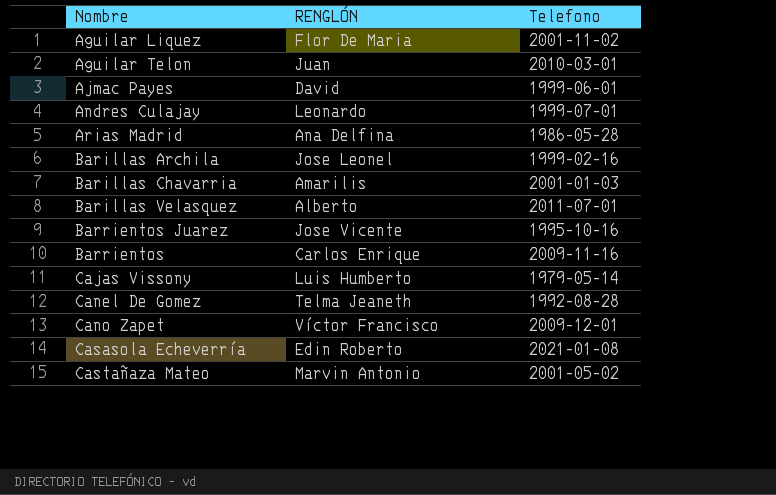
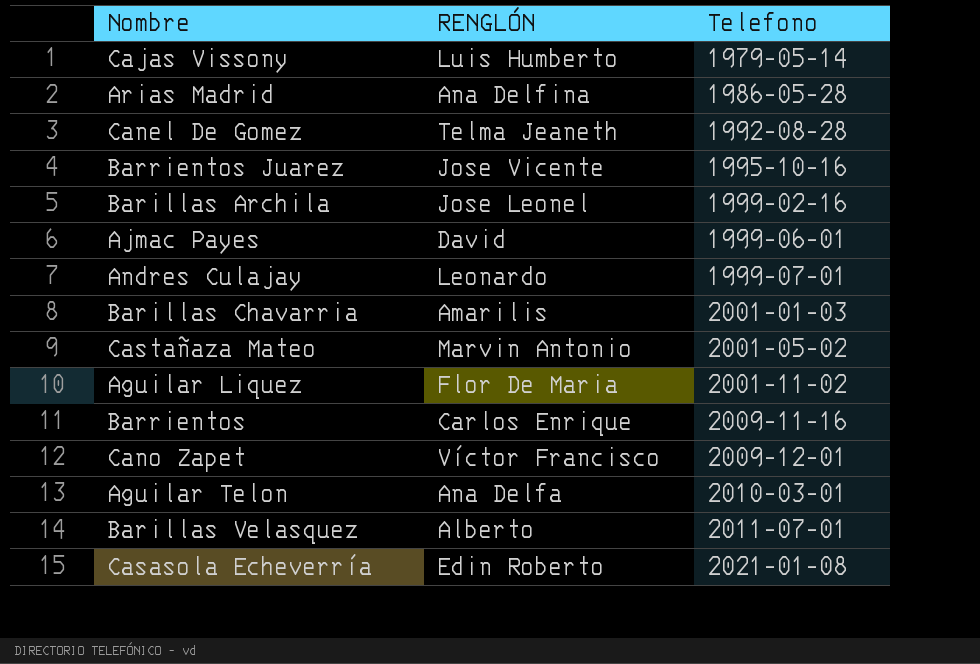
row order: none -> Telefono ascending
Aguilar Telon | RENGLÓN: Juan -> Ana Delfa

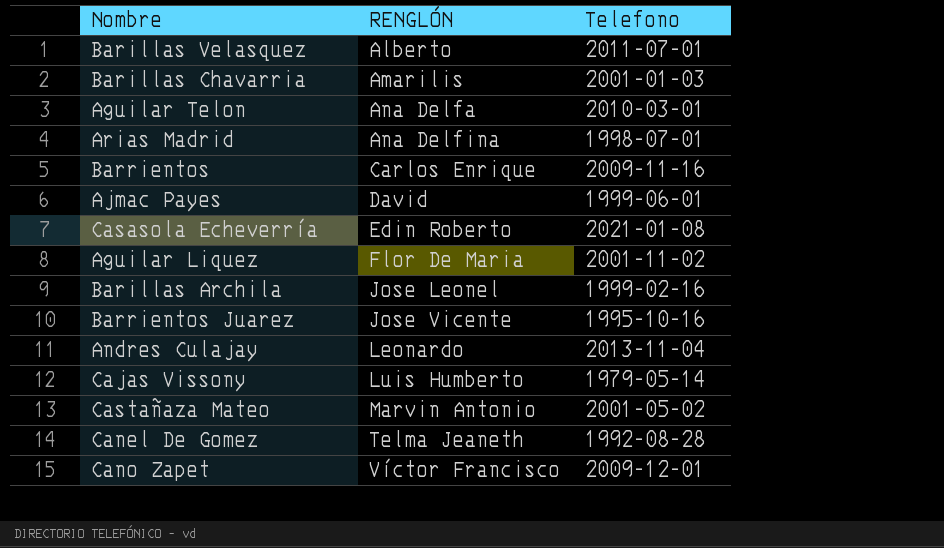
row order: Telefono ascending -> RENGLÓN ascending
Arias Madrid | Telefono: 1986-05-28 -> 1998-07-01
Andres Culajay | Telefono: 1999-07-01 -> 2013-11-04

